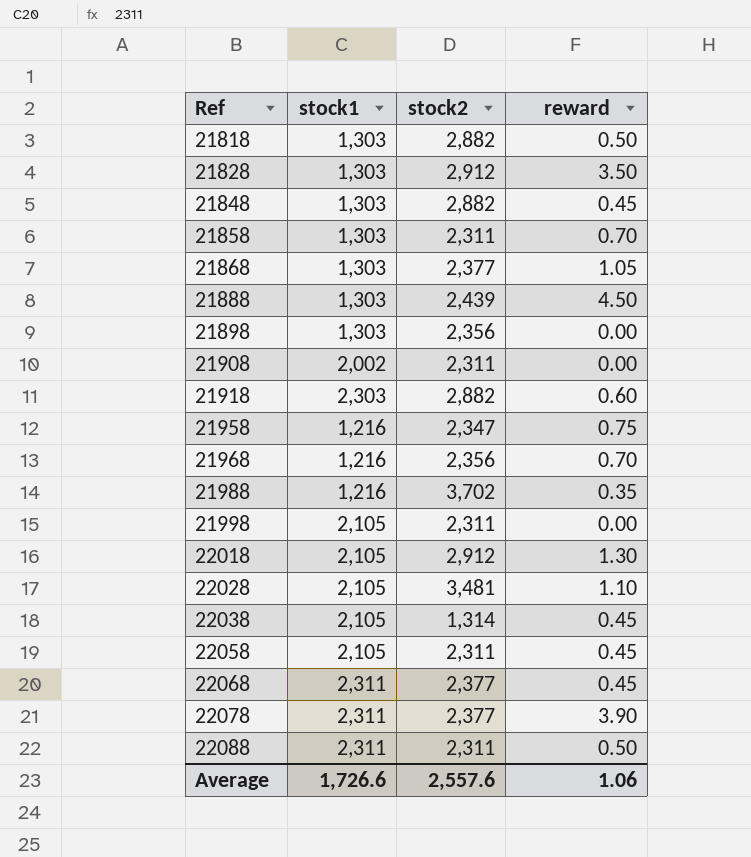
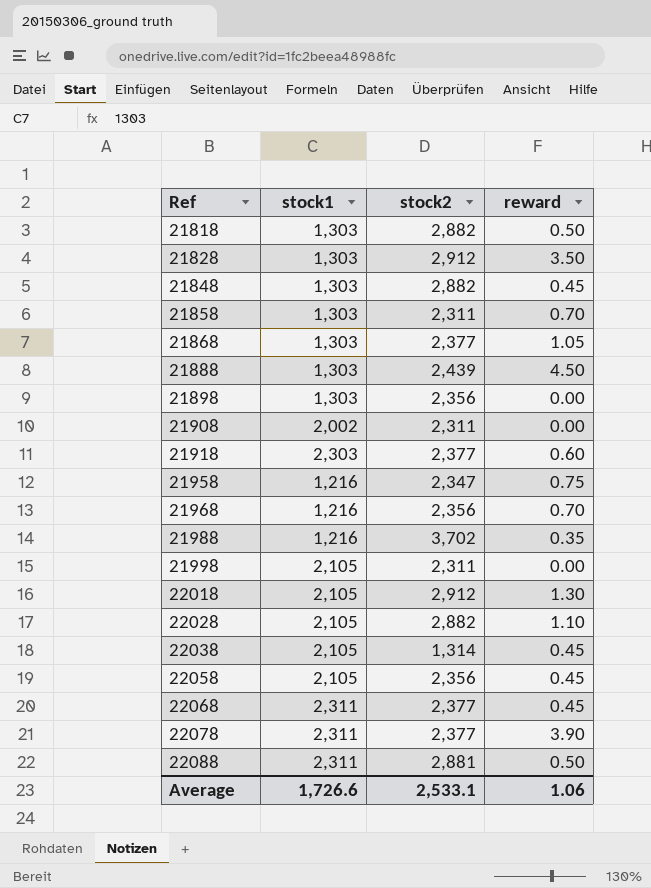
21918 | stock2: 2,882 -> 2,377
22028 | stock2: 3,481 -> 2,882
22058 | stock2: 2,311 -> 2,356
22088 | stock2: 2,311 -> 2,881
Average | stock2: 2,557.6 -> 2,533.1

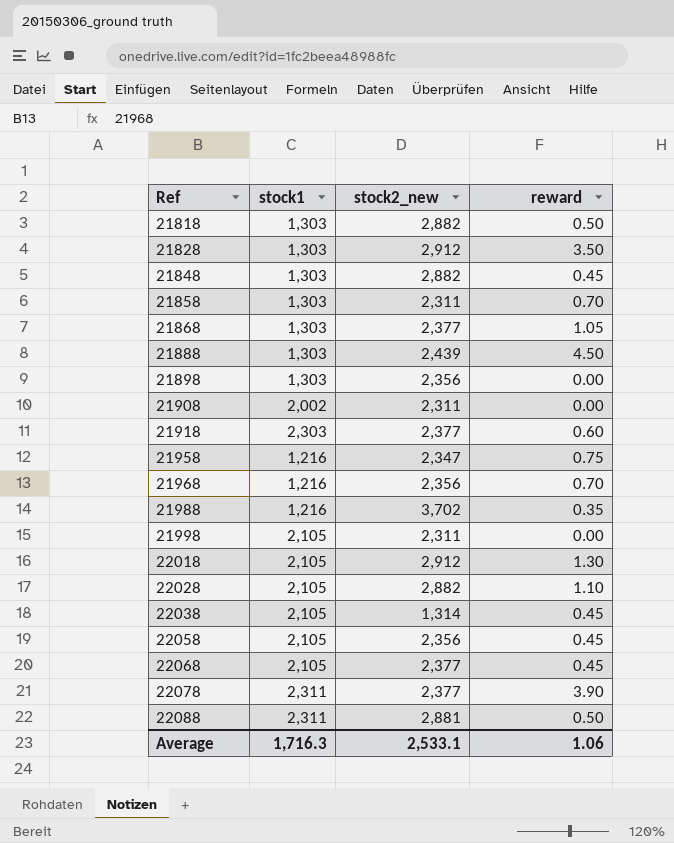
column name: stock2 -> stock2_new
22068 | stock1: 2,311 -> 2,105
Average | stock1: 1,726.6 -> 1,716.3

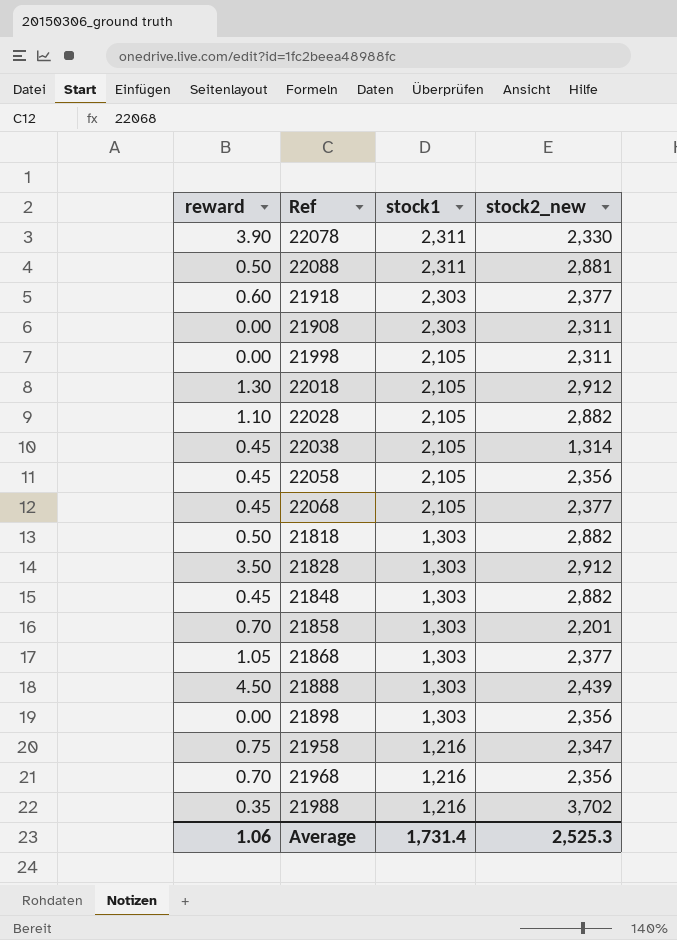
row order: Ref ascending -> stock1 descending
column reward | position: 4 -> 1
22078 | stock2_new: 2,377 -> 2,330
21908 | stock1: 2,002 -> 2,303
21858 | stock2_new: 2,311 -> 2,201
Average | stock1: 1,716.3 -> 1,731.4
Average | stock2_new: 2,533.1 -> 2,525.3

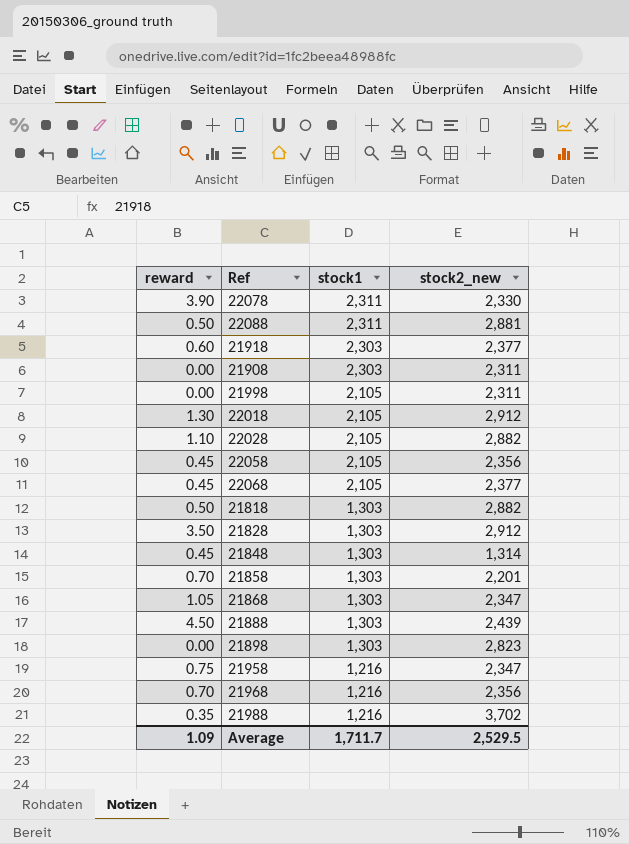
row 22038: 0.45 | 2,105 | 1,314 -> none
21848 | stock2_new: 2,882 -> 1,314
21868 | stock2_new: 2,377 -> 2,347
21898 | stock2_new: 2,356 -> 2,823
Average | reward: 1.06 -> 1.09
Average | stock1: 1,731.4 -> 1,711.7
Average | stock2_new: 2,525.3 -> 2,529.5

